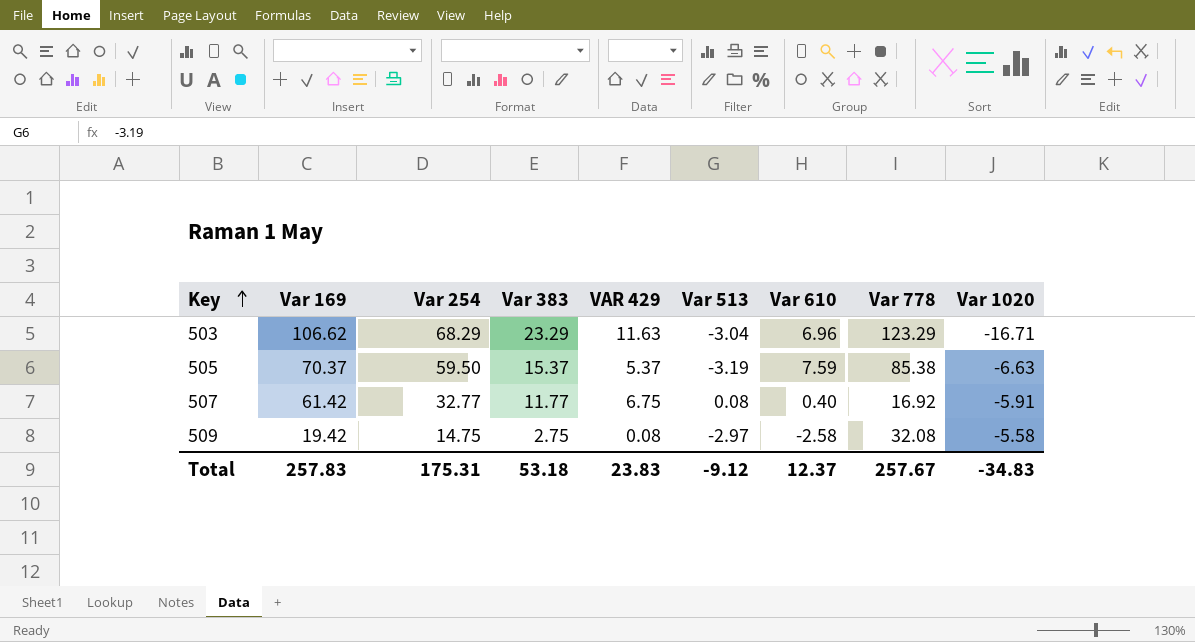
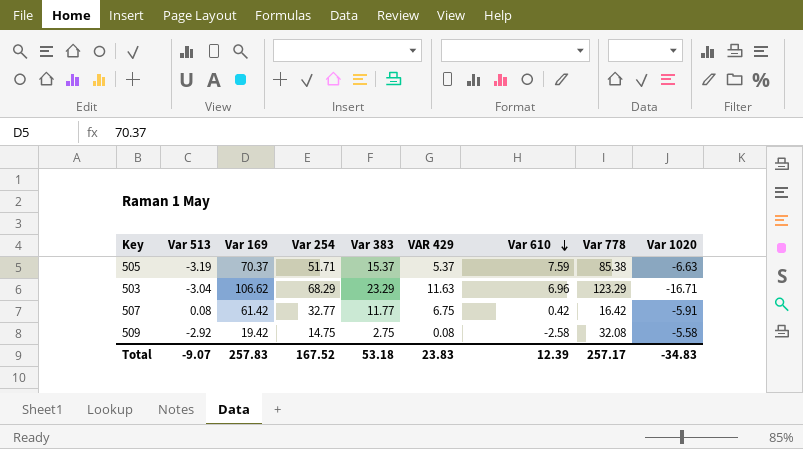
row order: Key ascending -> Var 610 descending
column Var 513 | position: 6 -> 2
505 | Var 254: 59.50 -> 51.71
507 | Var 610: 0.40 -> 0.42
507 | Var 778: 16.92 -> 16.42
509 | Var 513: -2.97 -> -2.92
Total | Var 513: -9.12 -> -9.07
Total | Var 254: 175.31 -> 167.52
Total | Var 610: 12.37 -> 12.39
Total | Var 778: 257.67 -> 257.17

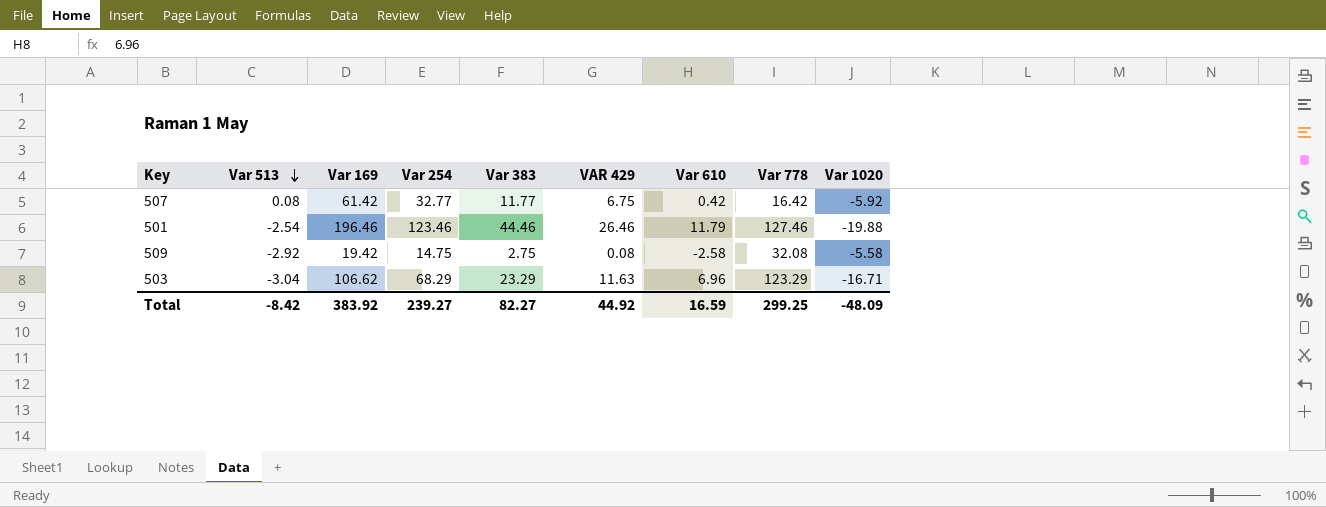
row order: Var 610 descending -> Var 513 descending
row 505: -3.19 | 70.37 | 51.71 | 15.37 | 5.37 | 7.59 | 85.38 | -6.63 -> none
507 | Var 1020: -5.91 -> -5.92
row 501: none -> -2.54 | 196.46 | 123.46 | 44.46 | 26.46 | 11.79 | 127.46 | -19.88
Total | Var 513: -9.07 -> -8.42
Total | Var 169: 257.83 -> 383.92
Total | Var 254: 167.52 -> 239.27
Total | Var 383: 53.18 -> 82.27
Total | VAR 429: 23.83 -> 44.92
Total | Var 610: 12.39 -> 16.59
Total | Var 778: 257.17 -> 299.25
Total | Var 1020: -34.83 -> -48.09

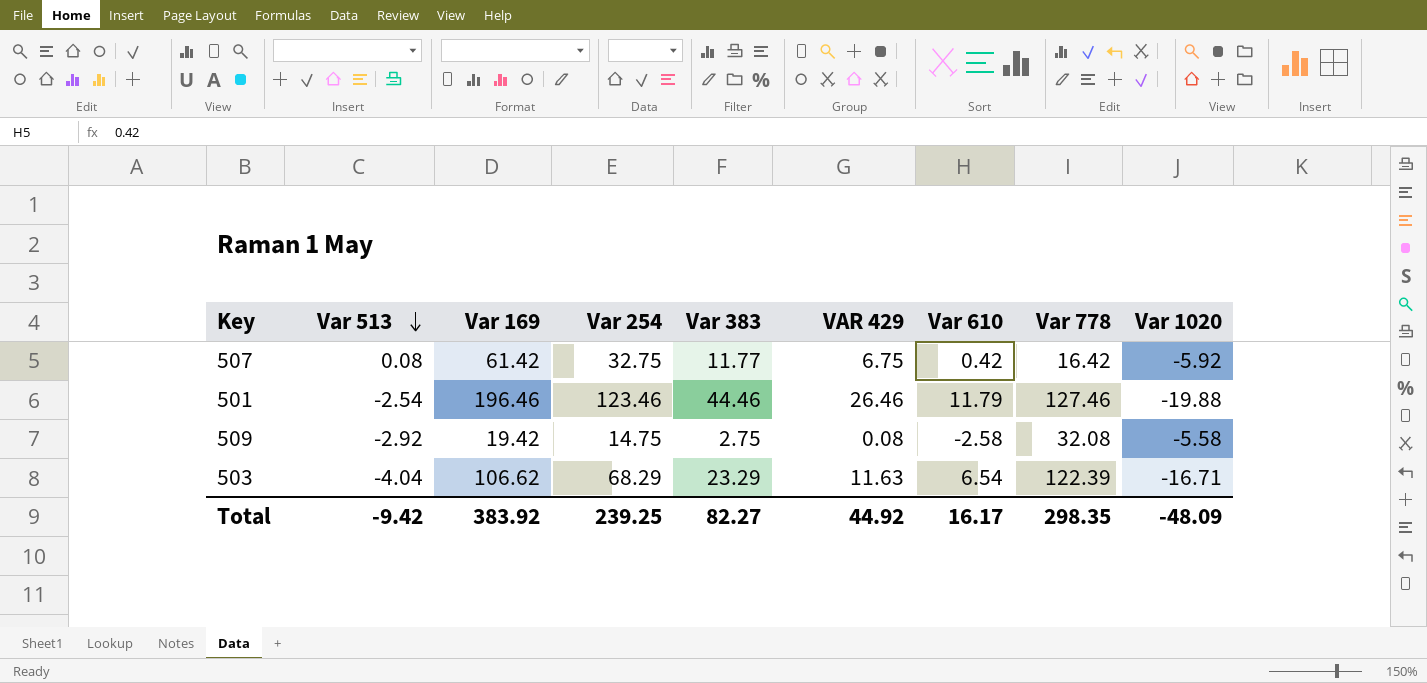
507 | Var 254: 32.77 -> 32.75
503 | Var 513: -3.04 -> -4.04
503 | Var 610: 6.96 -> 6.54
503 | Var 778: 123.29 -> 122.39
Total | Var 513: -8.42 -> -9.42
Total | Var 254: 239.27 -> 239.25
Total | Var 610: 16.59 -> 16.17
Total | Var 778: 299.25 -> 298.35

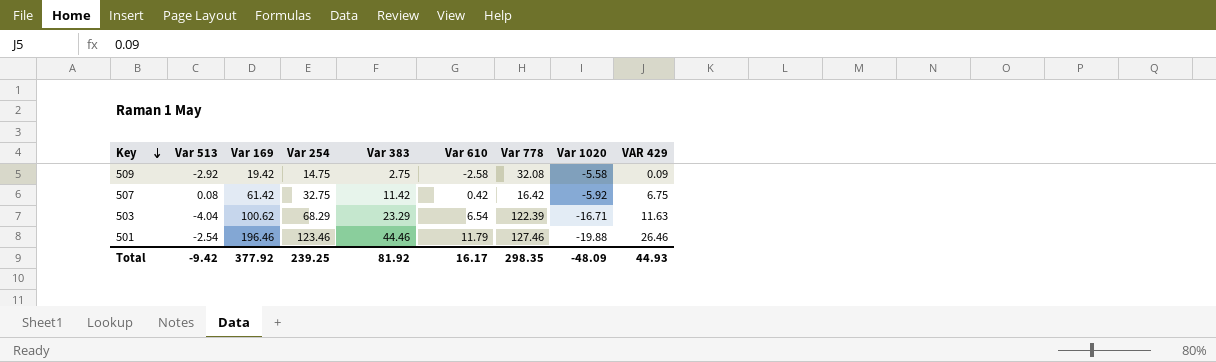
row order: Var 513 descending -> Key descending
column VAR 429 | position: 6 -> 9
509 | VAR 429: 0.08 -> 0.09
507 | Var 383: 11.77 -> 11.42
503 | Var 169: 106.62 -> 100.62
Total | Var 169: 383.92 -> 377.92
Total | Var 383: 82.27 -> 81.92
Total | VAR 429: 44.92 -> 44.93

